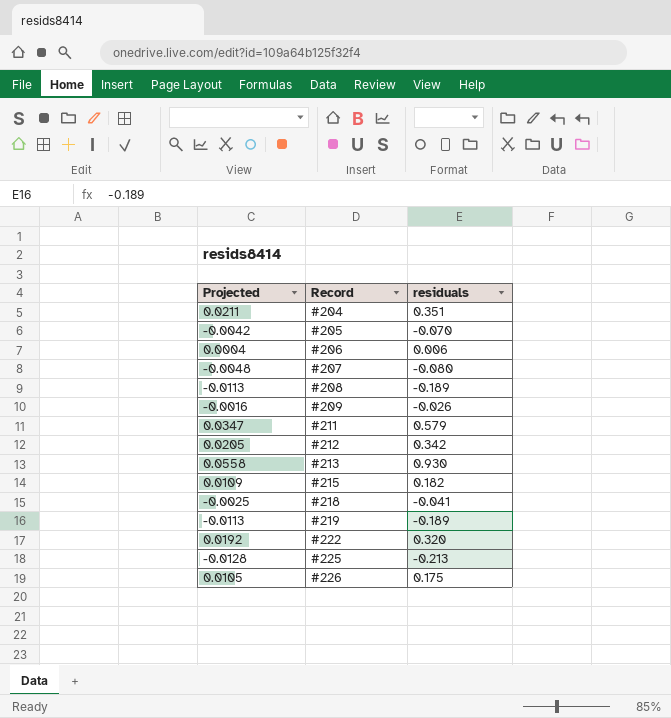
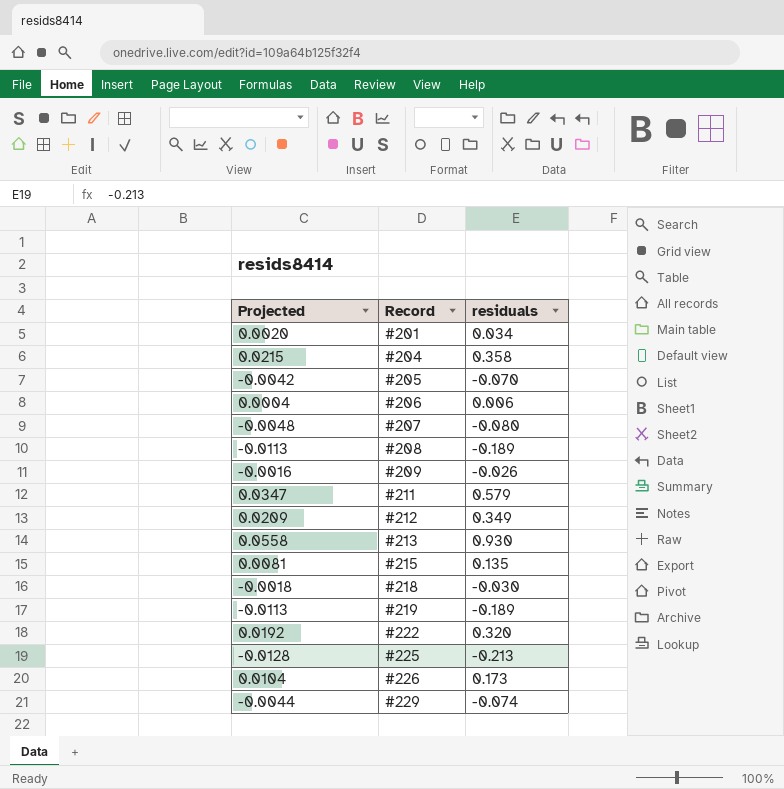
row #201: none -> 0.0020 | 0.034
#204 | Projected: 0.0211 -> 0.0215
#204 | residuals: 0.351 -> 0.358
#212 | Projected: 0.0205 -> 0.0209
#212 | residuals: 0.342 -> 0.349
#215 | Projected: 0.0109 -> 0.0081
#215 | residuals: 0.182 -> 0.135
#218 | Projected: -0.0025 -> -0.0018
#218 | residuals: -0.041 -> -0.030
#226 | Projected: 0.0105 -> 0.0104
#226 | residuals: 0.175 -> 0.173
row #229: none -> -0.0044 | -0.074

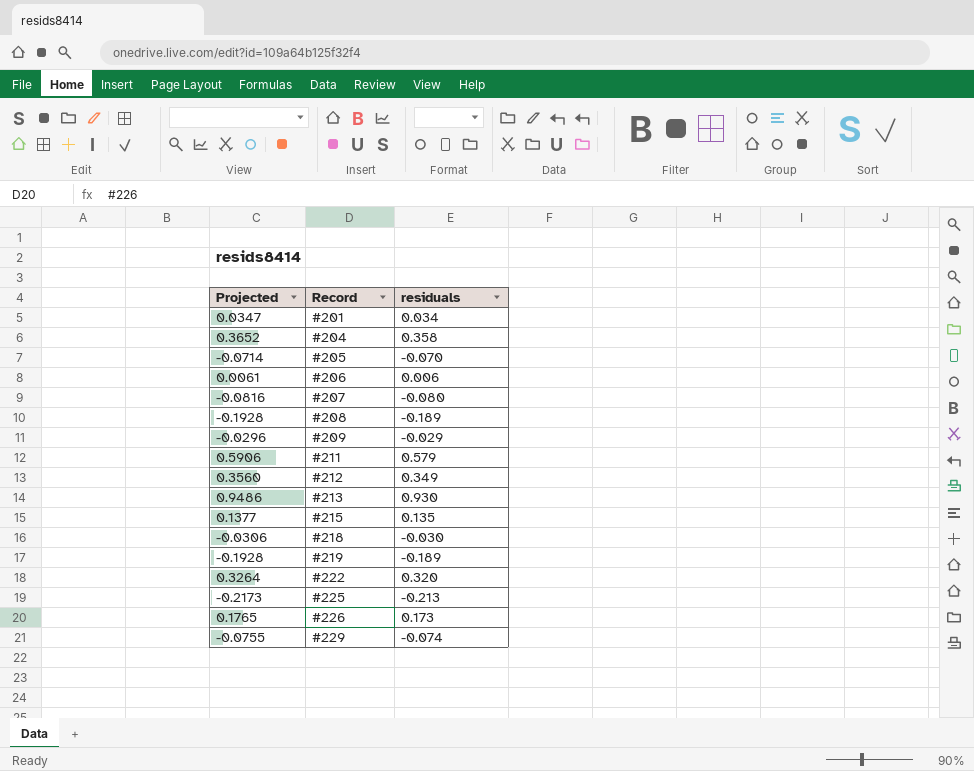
column Projected | formula: [residuals] * 0.06 -> [residuals] * 1.02
#209 | residuals: -0.026 -> -0.029

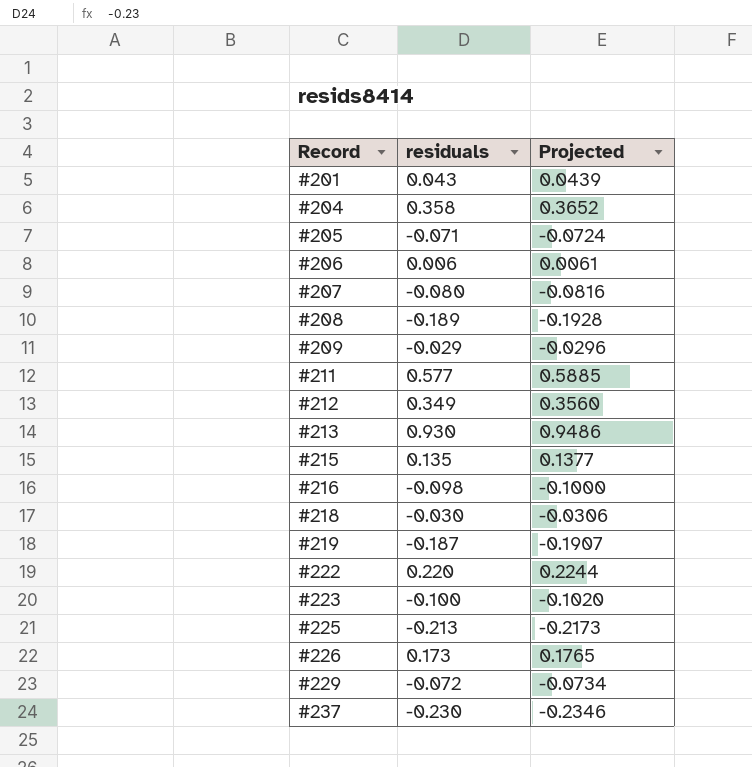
column Projected | position: 1 -> 3
#201 | residuals: 0.034 -> 0.043
#201 | Projected: 0.0347 -> 0.0439
#205 | residuals: -0.070 -> -0.071
#205 | Projected: -0.0714 -> -0.0724
#211 | residuals: 0.579 -> 0.577
#211 | Projected: 0.5906 -> 0.5885
row #216: none -> -0.098 | -0.1000
#219 | residuals: -0.189 -> -0.187
#219 | Projected: -0.1928 -> -0.1907
#222 | residuals: 0.320 -> 0.220
#222 | Projected: 0.3264 -> 0.2244
row #223: none -> -0.100 | -0.1020
#229 | residuals: -0.074 -> -0.072
#229 | Projected: -0.0755 -> -0.0734
row #237: none -> -0.230 | -0.2346

